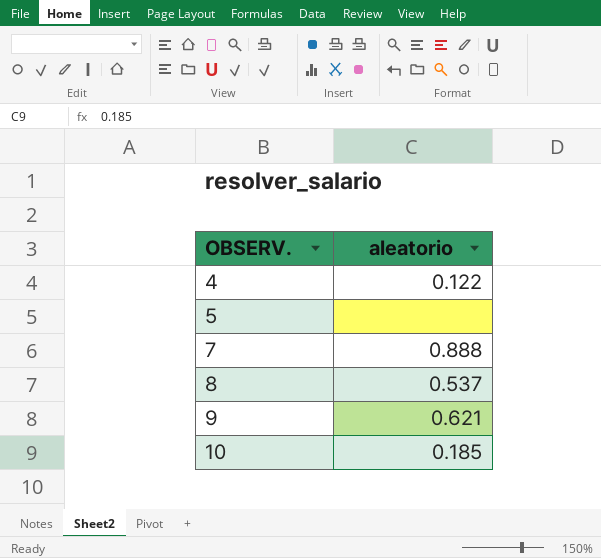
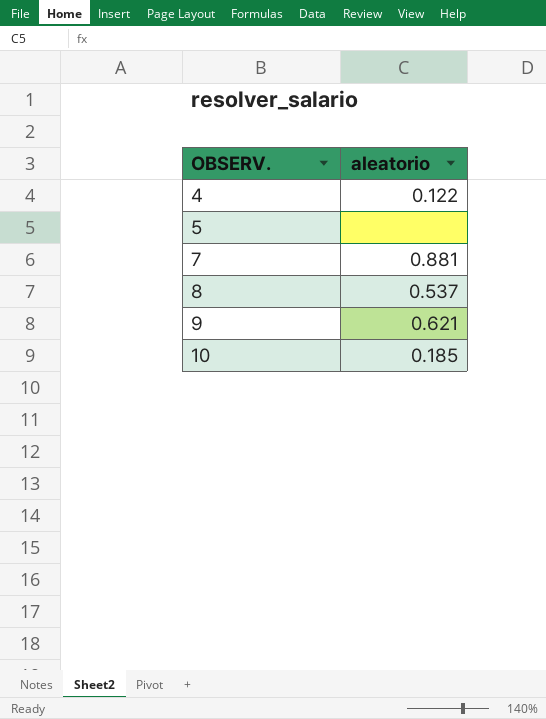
7 | aleatorio: 0.888 -> 0.881

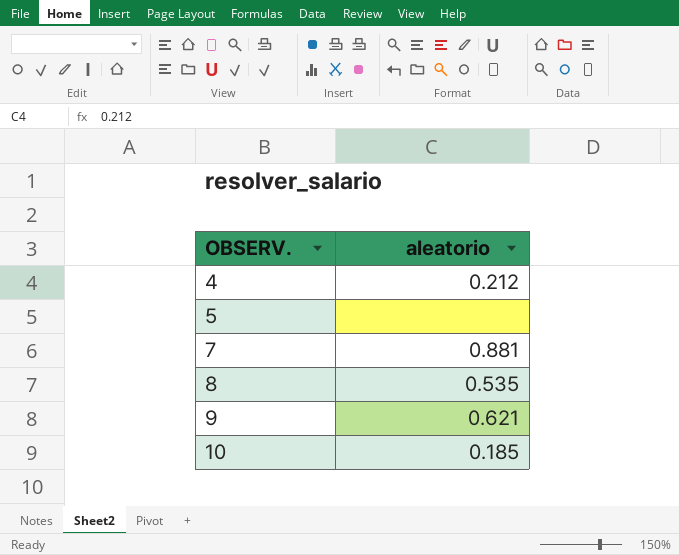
4 | aleatorio: 0.122 -> 0.212
8 | aleatorio: 0.537 -> 0.535

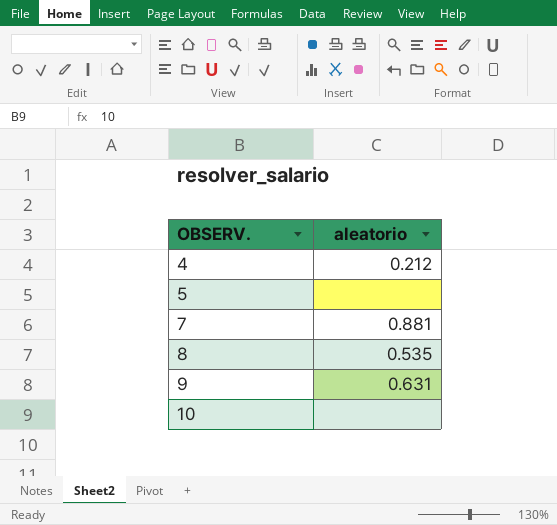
9 | aleatorio: 0.621 -> 0.631
10 | aleatorio: 0.185 -> none

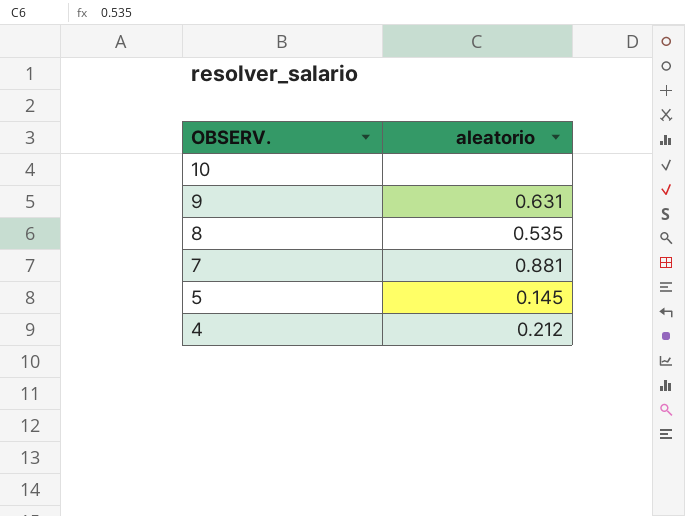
row order: OBSERV. ascending -> OBSERV. descending
5 | aleatorio: none -> 0.145

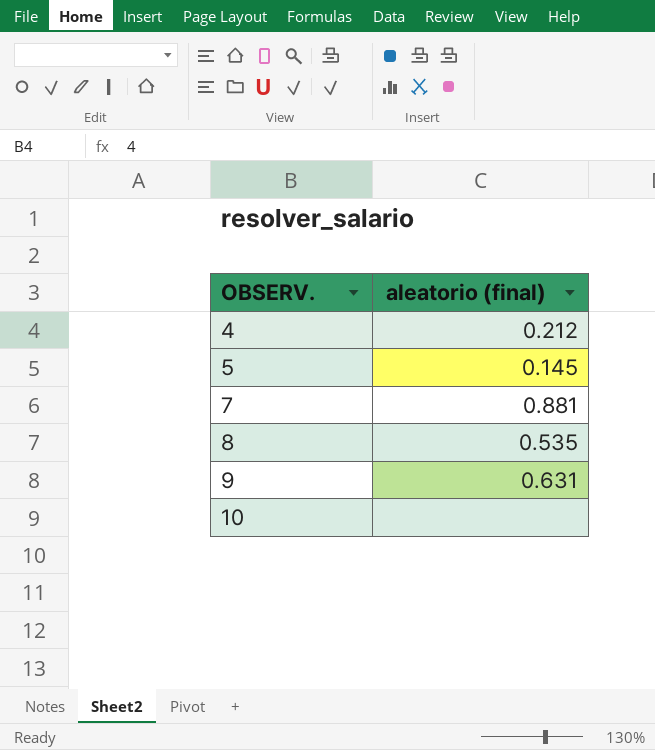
row order: OBSERV. descending -> OBSERV. ascending
column name: aleatorio -> aleatorio (final)

